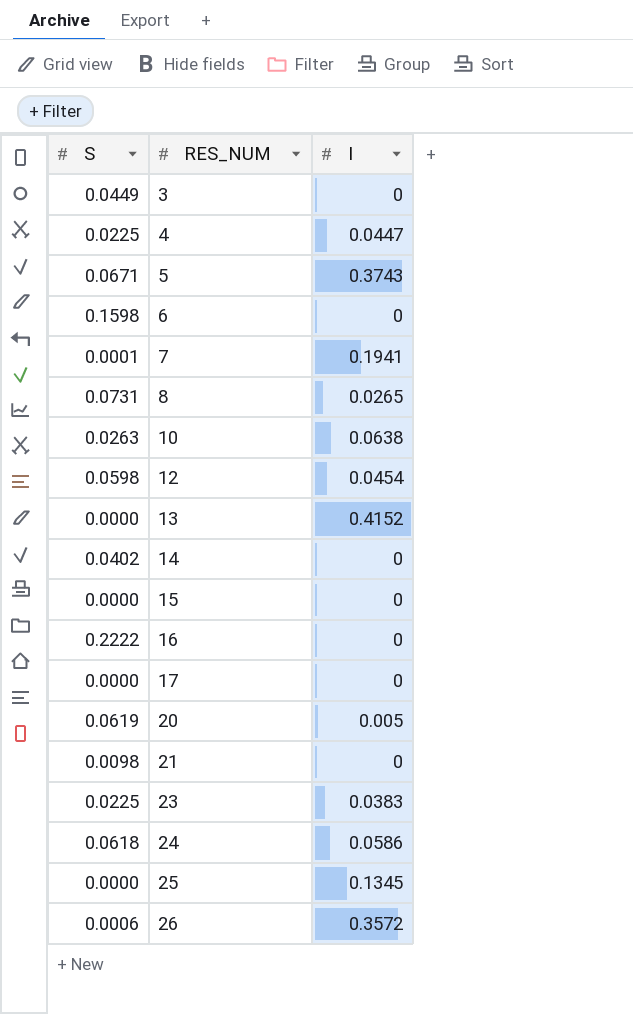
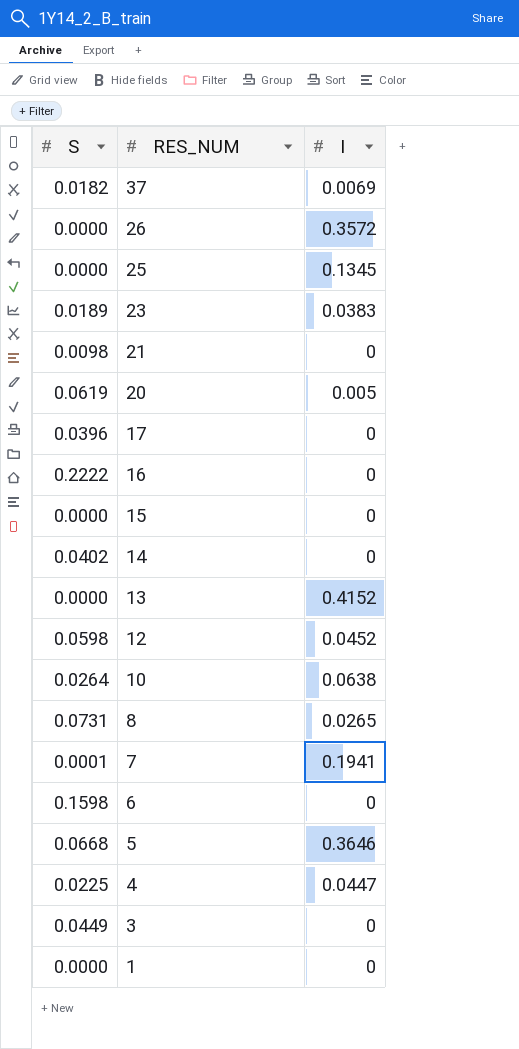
row order: RES_NUM ascending -> RES_NUM descending
row 24: 0.0618 | 0.0586 -> none
row 37: none -> 0.0182 | 0.0069
26 | S: 0.0006 -> 0.0000
23 | S: 0.0225 -> 0.0189
17 | S: 0.0000 -> 0.0396
12 | I: 0.0454 -> 0.0452
10 | S: 0.0263 -> 0.0264
5 | S: 0.0671 -> 0.0668
5 | I: 0.3743 -> 0.3646
row 1: none -> 0.0000 | 0

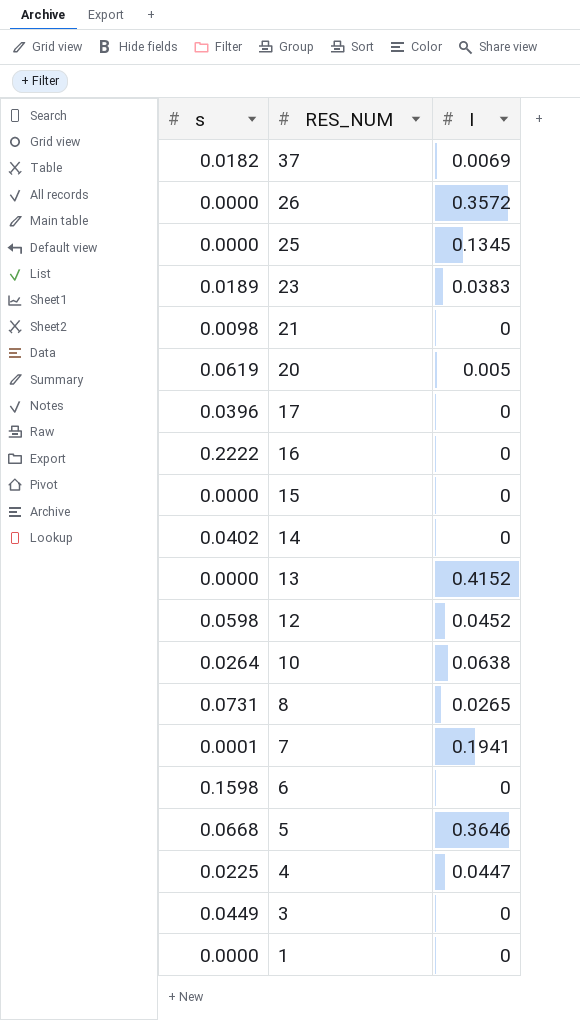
column name: S -> s

